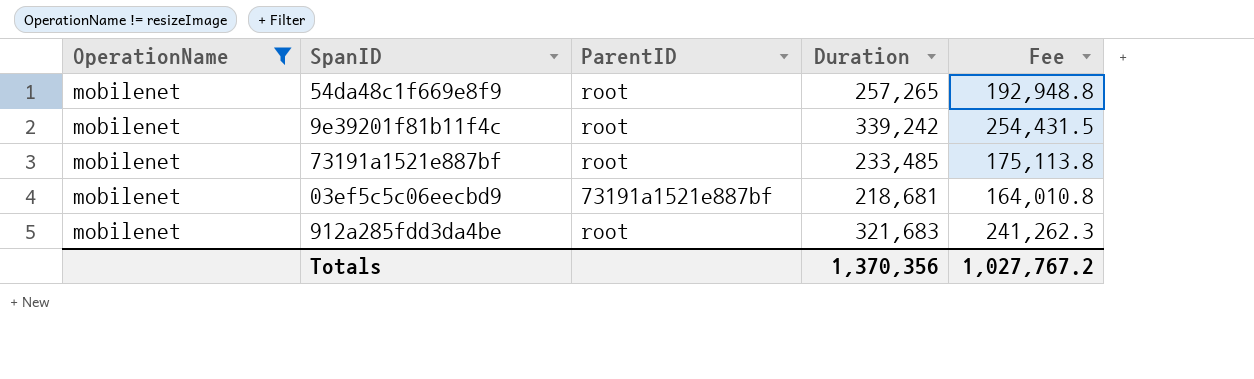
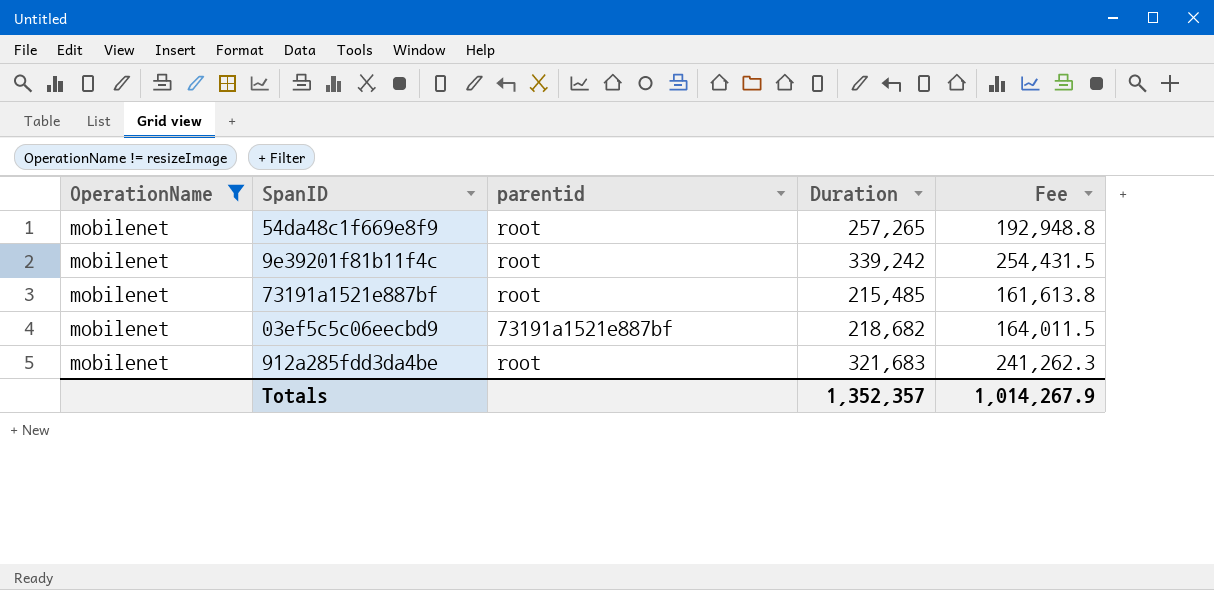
column name: ParentID -> parentid
73191a1521e887bf | Duration: 233,485 -> 215,485
73191a1521e887bf | Fee: 175,113.8 -> 161,613.8
03ef5c5c06eecbd9 | Duration: 218,681 -> 218,682
03ef5c5c06eecbd9 | Fee: 164,010.8 -> 164,011.5
Totals | Duration: 1,370,356 -> 1,352,357
Totals | Fee: 1,027,767.2 -> 1,014,267.9

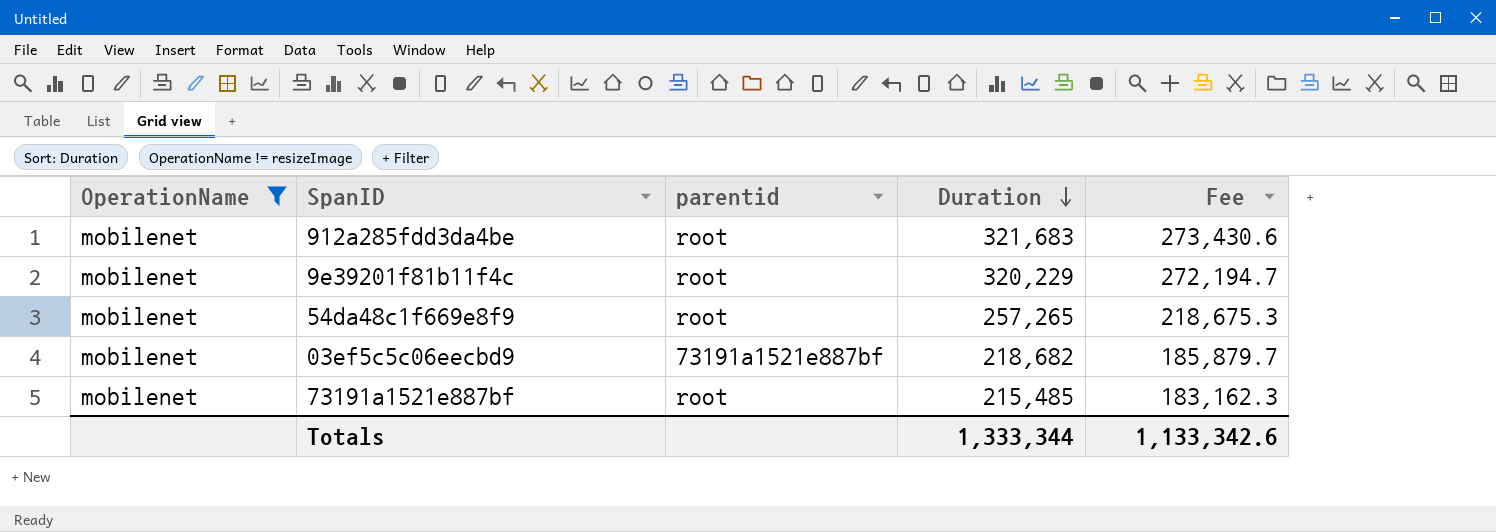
row order: none -> Duration descending
column Fee | formula: [Duration] * 0.75 -> [Duration] * 0.85
9e39201f81b11f4c | Duration: 339,242 -> 320,229
Totals | Duration: 1,352,357 -> 1,333,344
Totals | Fee: 1,014,267.9 -> 1,133,342.6

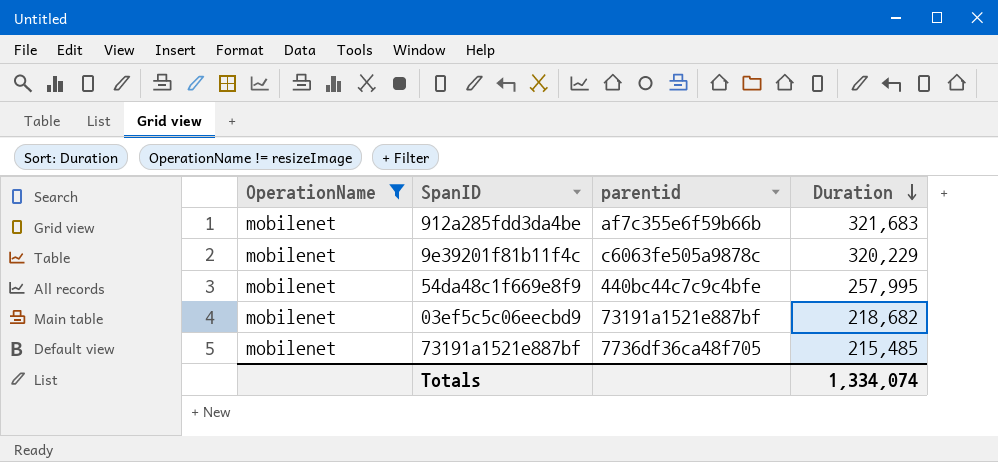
column Fee | formula: [Duration] * 0.85 -> none
912a285fdd3da4be | parentid: root -> af7c355e6f59b66b
9e39201f81b11f4c | parentid: root -> c6063fe505a9878c
54da48c1f669e8f9 | parentid: root -> 440bc44c7c9c4bfe
54da48c1f669e8f9 | Duration: 257,265 -> 257,995
73191a1521e887bf | parentid: root -> 7736df36ca48f705
Totals | Duration: 1,333,344 -> 1,334,074

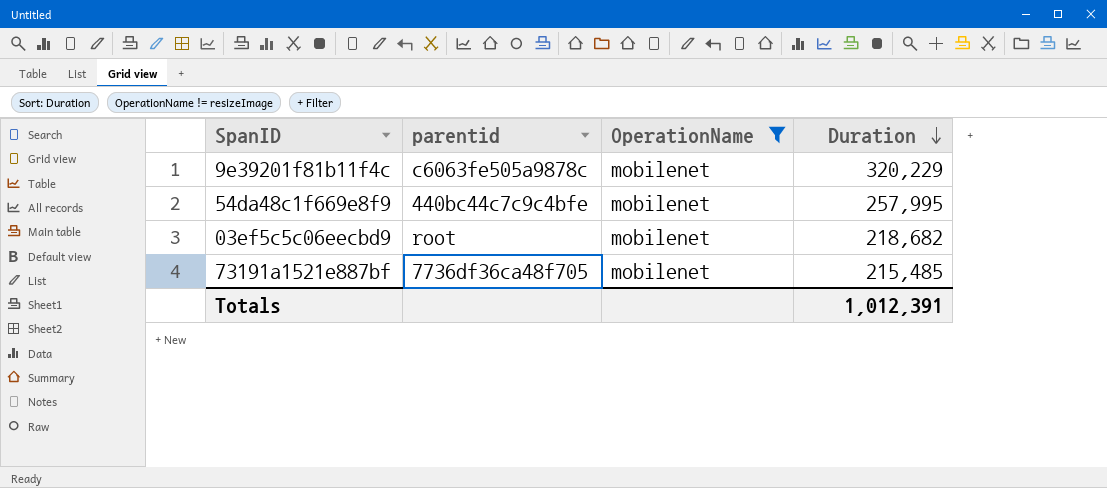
column OperationName | position: 1 -> 3
row 912a285fdd3da4be: mobilenet | af7c355e6f59b66b | 321,683 -> none
03ef5c5c06eecbd9 | parentid: 73191a1521e887bf -> root
Totals | Duration: 1,334,074 -> 1,012,391

